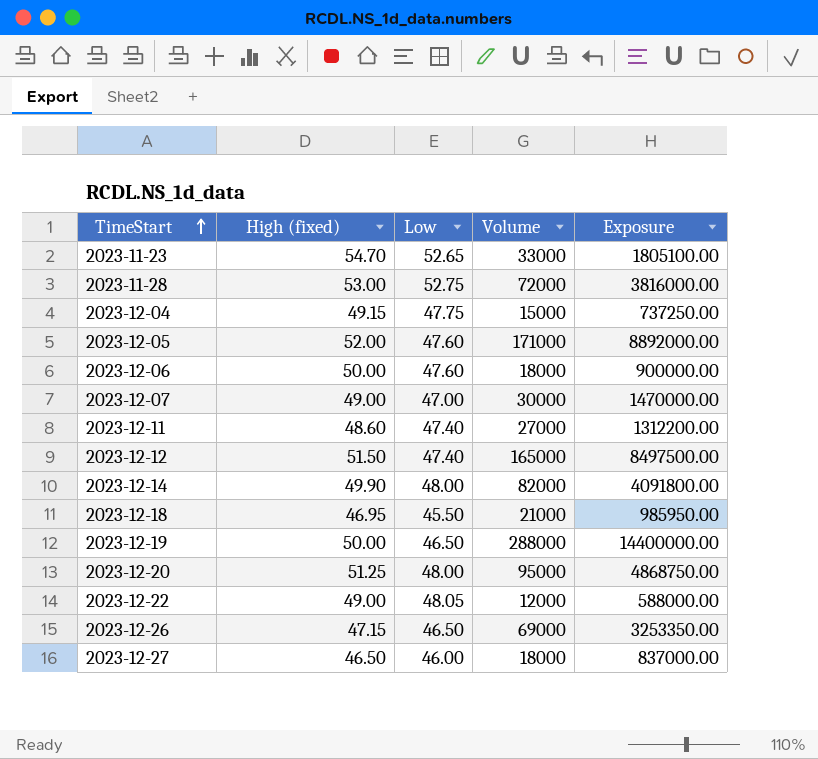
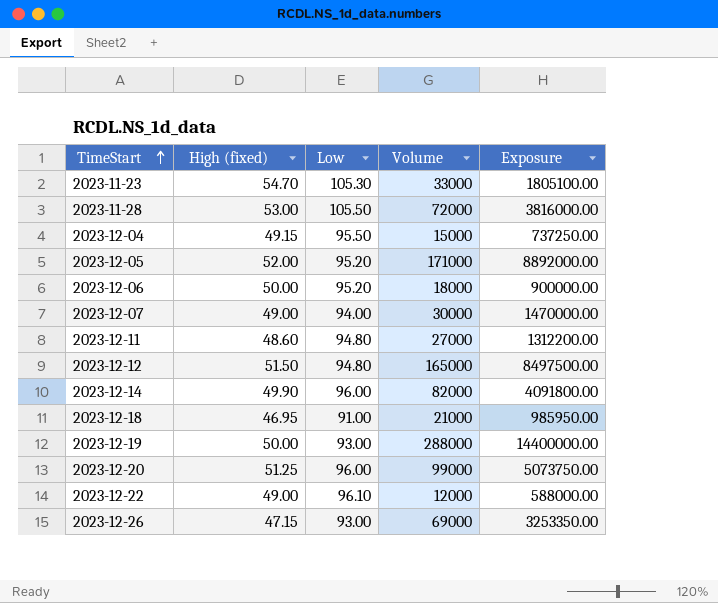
row 2023-12-27: 46.50 | 46.00 | 18000 | 837000.00 -> none
2023-11-23 | Low: 52.65 -> 105.30
2023-11-28 | Low: 52.75 -> 105.50
2023-12-04 | Low: 47.75 -> 95.50
2023-12-05 | Low: 47.60 -> 95.20
2023-12-06 | Low: 47.60 -> 95.20
2023-12-07 | Low: 47.00 -> 94.00
2023-12-11 | Low: 47.40 -> 94.80
2023-12-12 | Low: 47.40 -> 94.80
2023-12-14 | Low: 48.00 -> 96.00
2023-12-18 | Low: 45.50 -> 91.00
2023-12-19 | Low: 46.50 -> 93.00
2023-12-20 | Low: 48.00 -> 96.00
2023-12-20 | Volume: 95000 -> 99000
2023-12-20 | Exposure: 4868750.00 -> 5073750.00
2023-12-22 | Low: 48.05 -> 96.10
2023-12-26 | Low: 46.50 -> 93.00

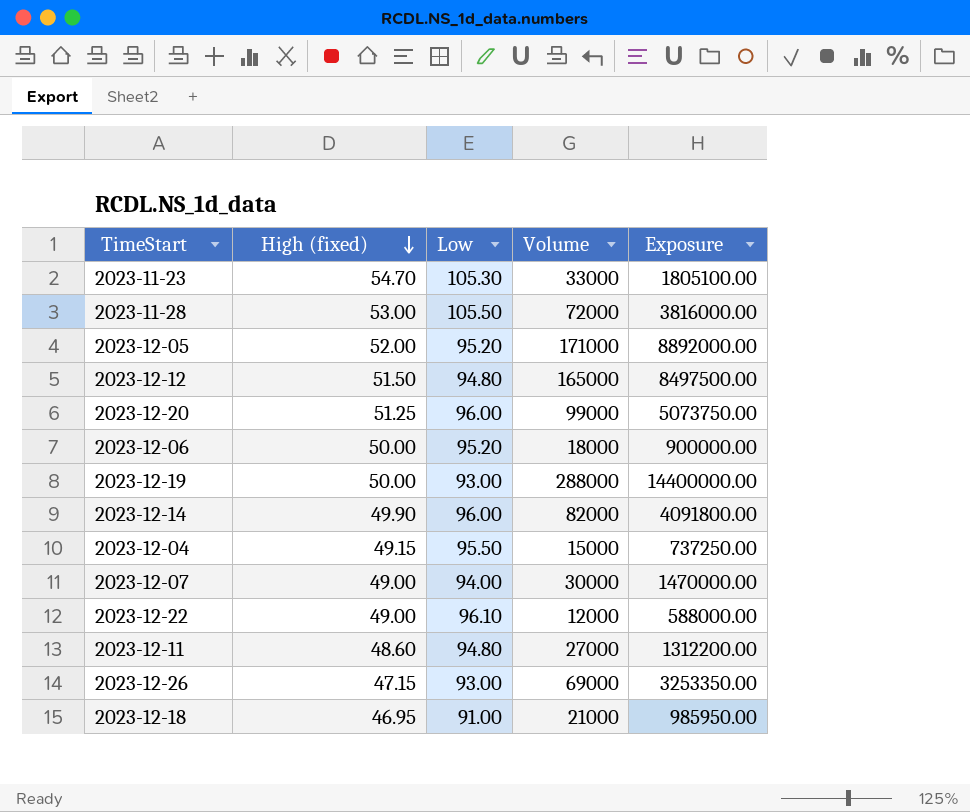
row order: TimeStart ascending -> High (fixed) descending

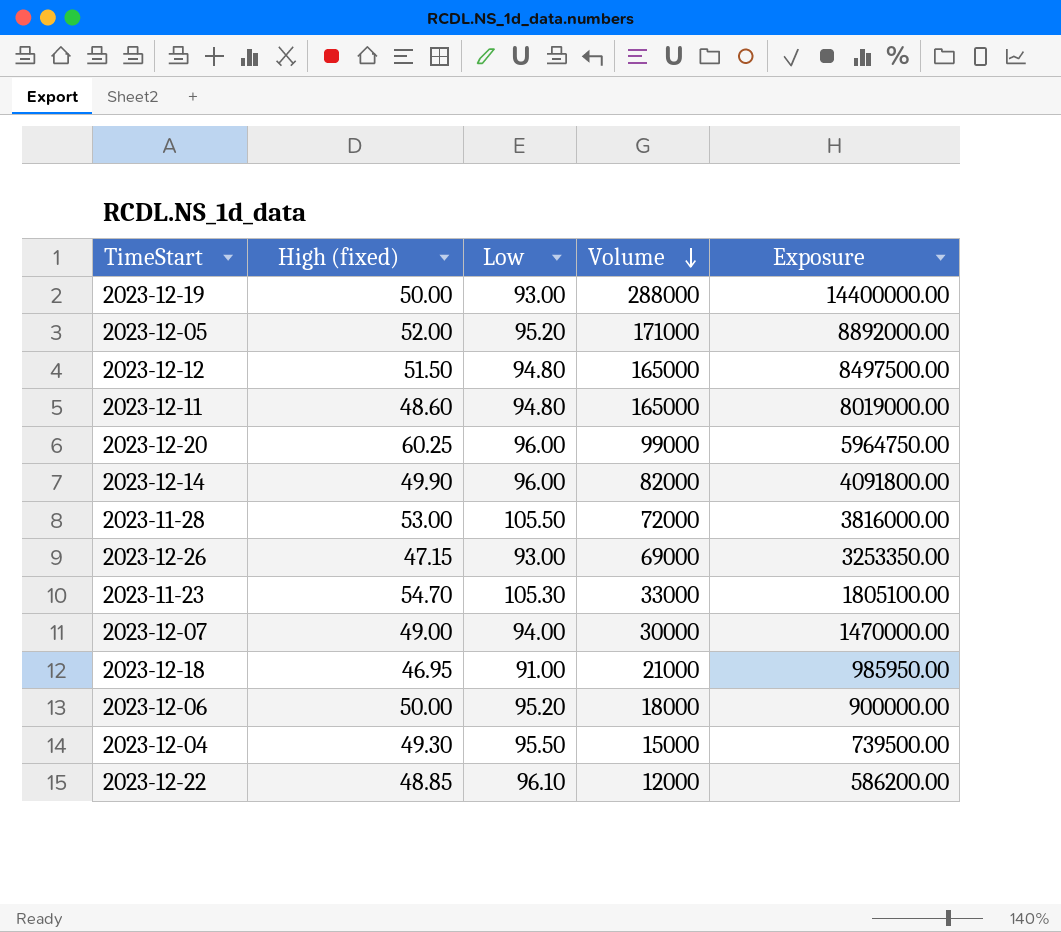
row order: High (fixed) descending -> Volume descending
2023-12-11 | Volume: 27000 -> 165000
2023-12-11 | Exposure: 1312200.00 -> 8019000.00
2023-12-20 | High (fixed): 51.25 -> 60.25
2023-12-20 | Exposure: 5073750.00 -> 5964750.00
2023-12-04 | High (fixed): 49.15 -> 49.30
2023-12-04 | Exposure: 737250.00 -> 739500.00
2023-12-22 | High (fixed): 49.00 -> 48.85
2023-12-22 | Exposure: 588000.00 -> 586200.00

